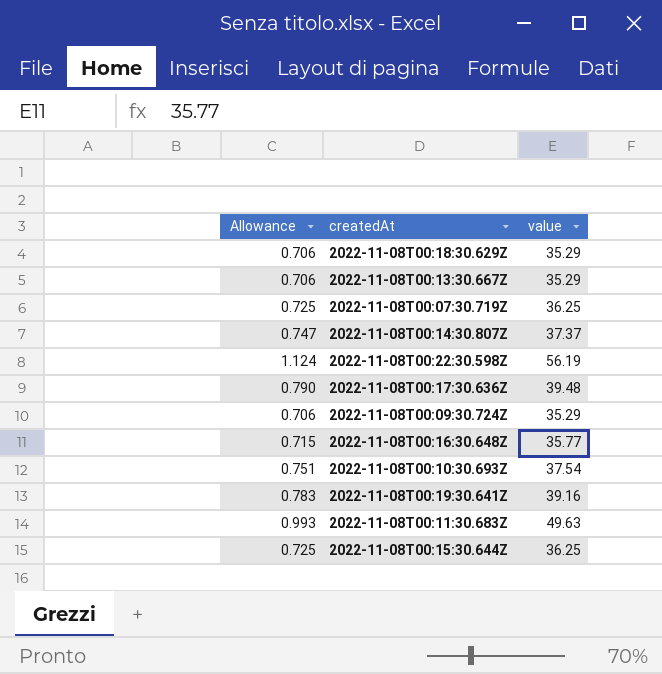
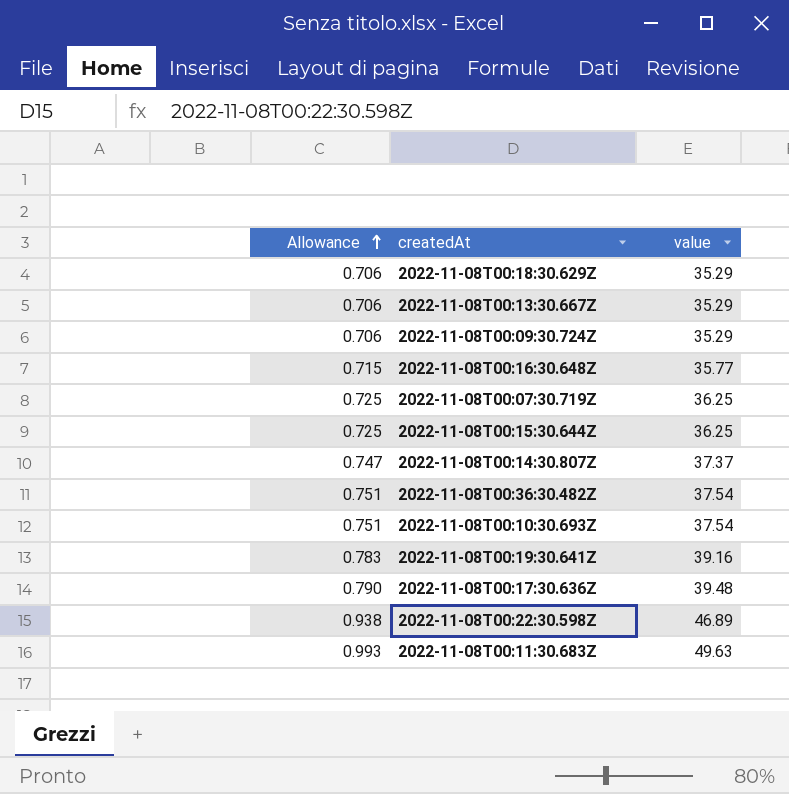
row order: none -> Allowance ascending
row 2022-11-08T00:36:30.482Z: none -> 0.751 | 37.54
2022-11-08T00:22:30.598Z | Allowance: 1.124 -> 0.938
2022-11-08T00:22:30.598Z | value: 56.19 -> 46.89

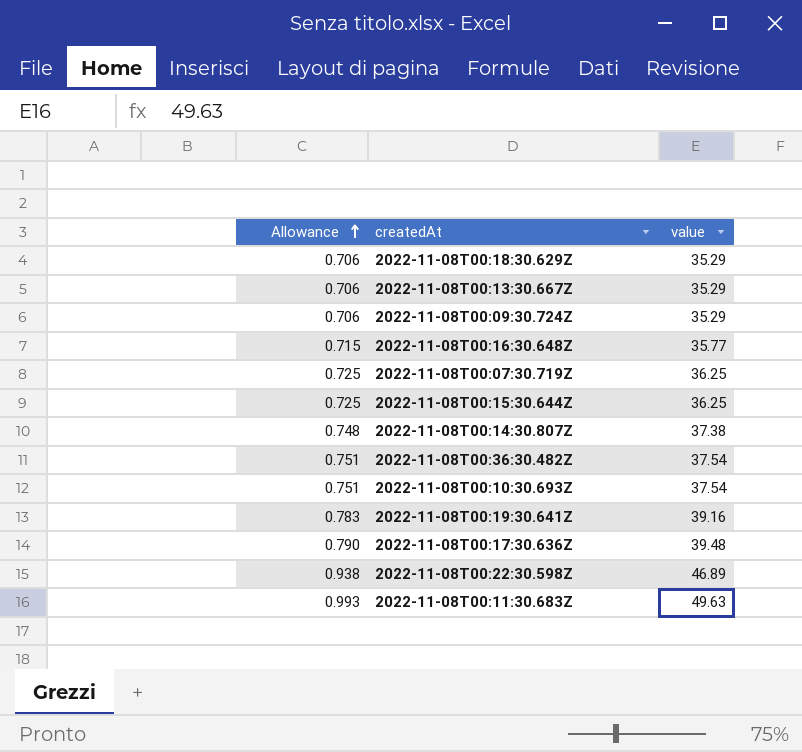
2022-11-08T00:14:30.807Z | Allowance: 0.747 -> 0.748
2022-11-08T00:14:30.807Z | value: 37.37 -> 37.38

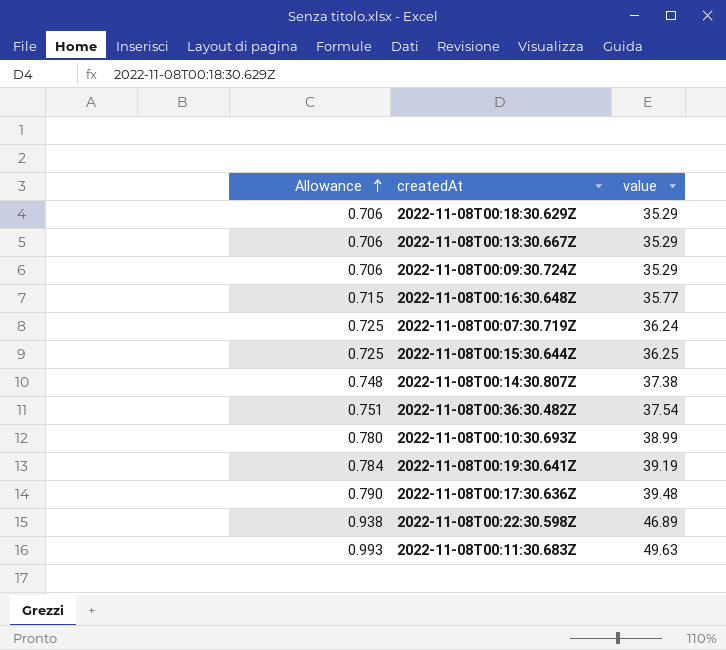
2022-11-08T00:07:30.719Z | value: 36.25 -> 36.24
2022-11-08T00:10:30.693Z | Allowance: 0.751 -> 0.780
2022-11-08T00:10:30.693Z | value: 37.54 -> 38.99
2022-11-08T00:19:30.641Z | Allowance: 0.783 -> 0.784
2022-11-08T00:19:30.641Z | value: 39.16 -> 39.19

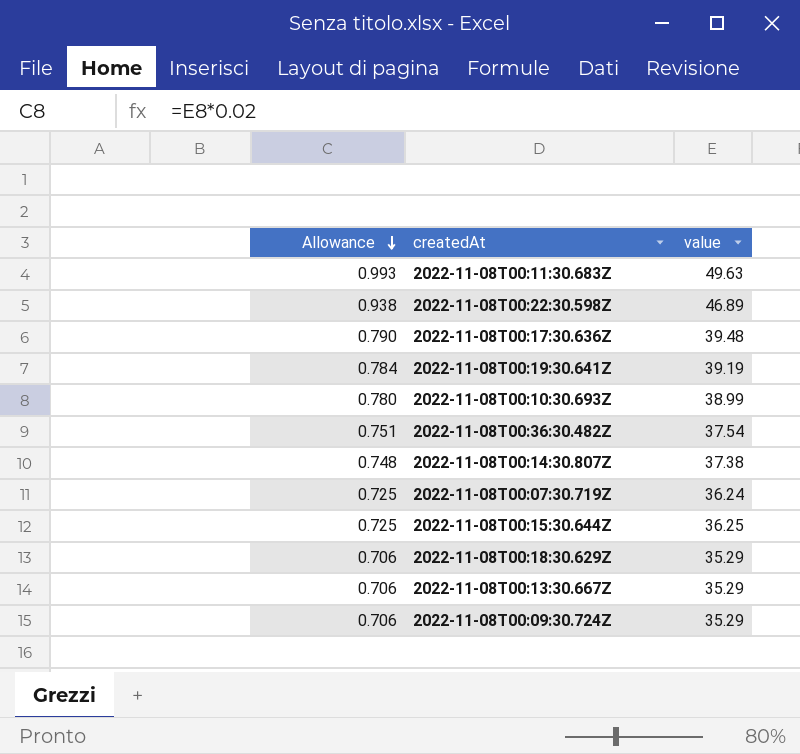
row order: Allowance ascending -> Allowance descending
row 2022-11-08T00:16:30.648Z: 0.715 | 35.77 -> none

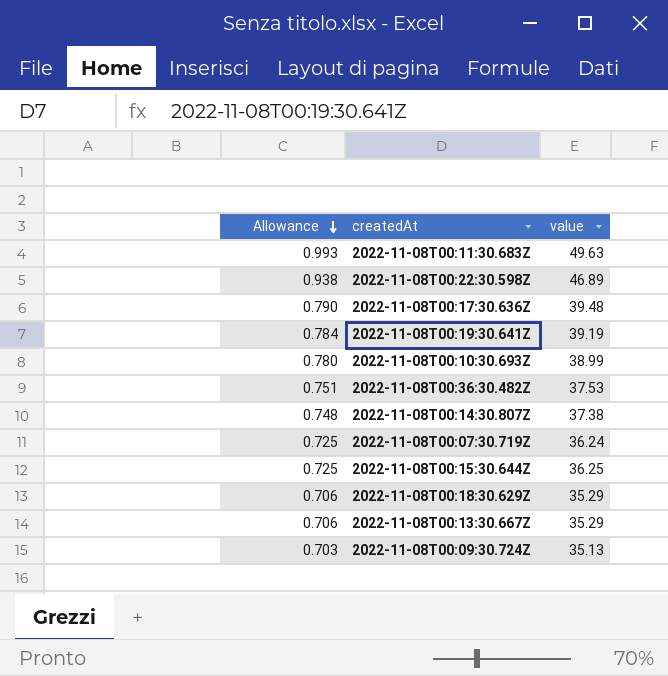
2022-11-08T00:36:30.482Z | value: 37.54 -> 37.53
2022-11-08T00:09:30.724Z | Allowance: 0.706 -> 0.703
2022-11-08T00:09:30.724Z | value: 35.29 -> 35.13

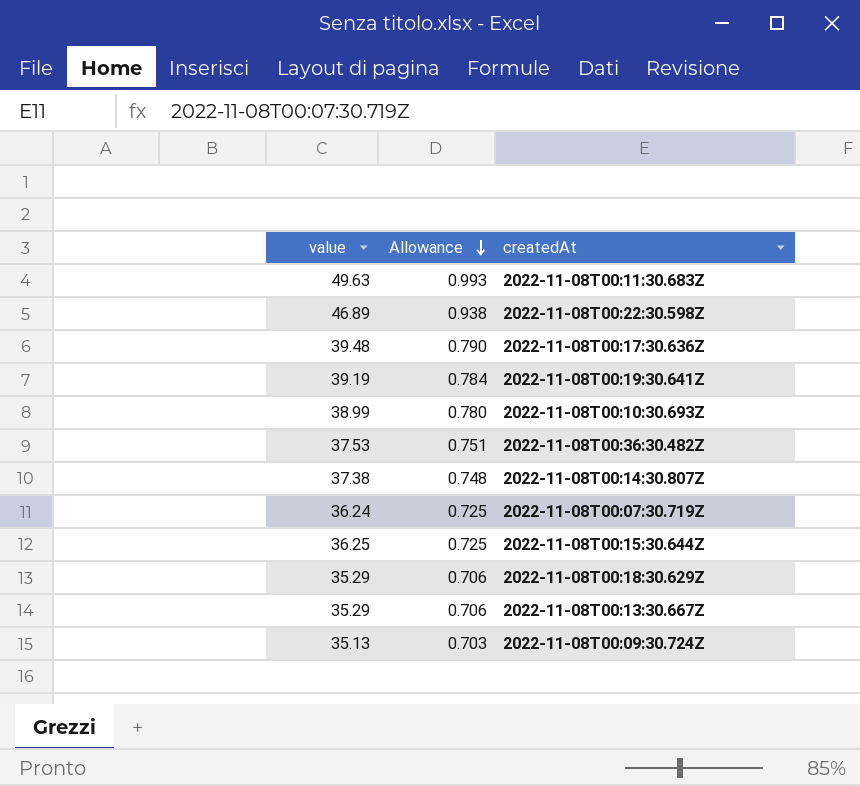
column value | position: 3 -> 1

